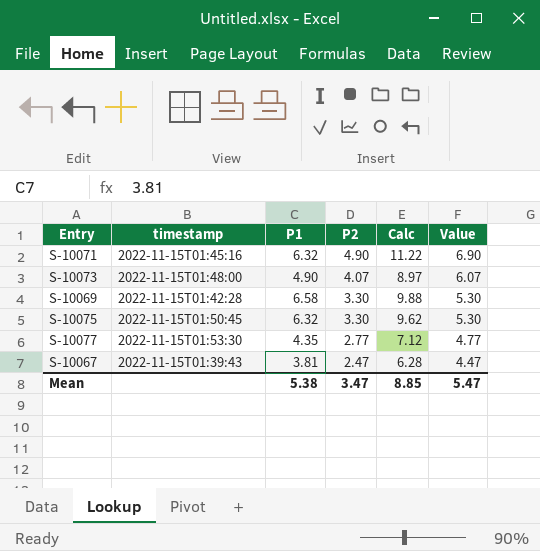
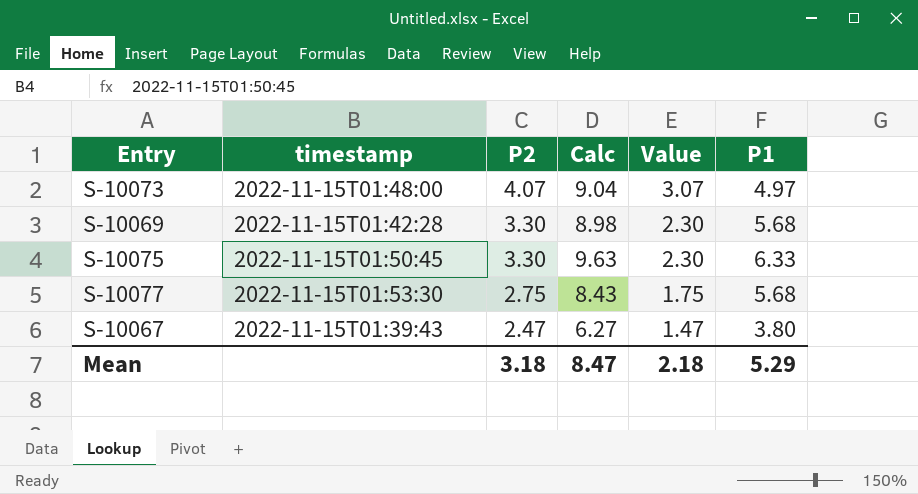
column Value | formula: [P2] + 2 -> [P2] - 1
column P1 | position: 3 -> 6
row S-10071: 2022-11-15T01:45:16 | 6.32 | 4.90 | 11.22 | 6.90 -> none
S-10073 | Calc: 8.97 -> 9.04
S-10073 | P1: 4.90 -> 4.97
S-10069 | Calc: 9.88 -> 8.98
S-10069 | P1: 6.58 -> 5.68
S-10075 | Calc: 9.62 -> 9.63
S-10075 | P1: 6.32 -> 6.33
S-10077 | P2: 2.77 -> 2.75
S-10077 | Calc: 7.12 -> 8.43
S-10077 | P1: 4.35 -> 5.68
S-10067 | Calc: 6.28 -> 6.27
S-10067 | P1: 3.81 -> 3.80
Mean | P2: 3.47 -> 3.18
Mean | Calc: 8.85 -> 8.47
Mean | Value: 5.47 -> 2.18
Mean | P1: 5.38 -> 5.29

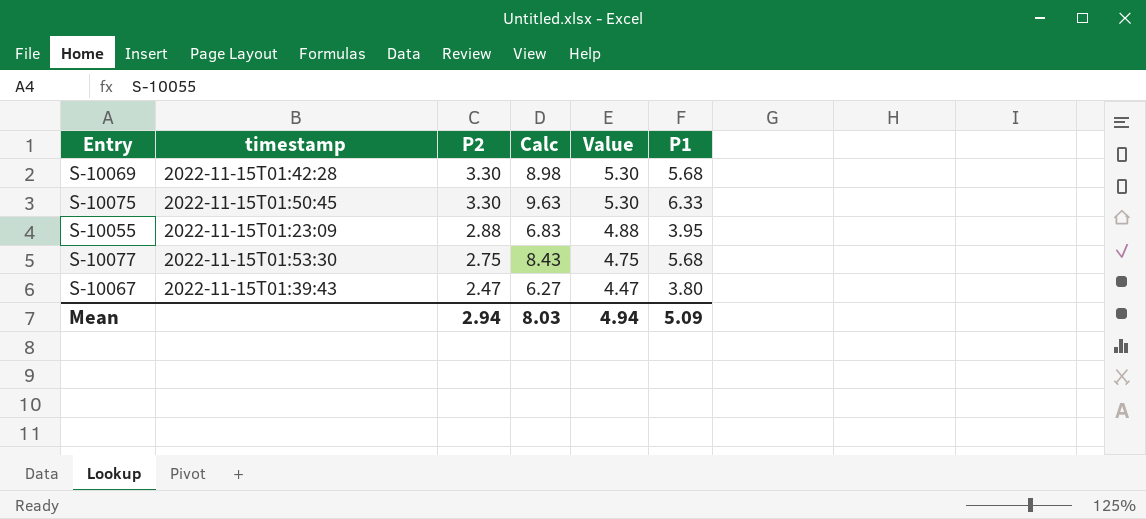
column Value | formula: [P2] - 1 -> [P2] + 2
row S-10073: 2022-11-15T01:48:00 | 4.07 | 9.04 | 3.07 | 4.97 -> none
row S-10055: none -> 2022-11-15T01:23:09 | 2.88 | 6.83 | 4.88 | 3.95
Mean | P2: 3.18 -> 2.94
Mean | Calc: 8.47 -> 8.03
Mean | Value: 2.18 -> 4.94
Mean | P1: 5.29 -> 5.09

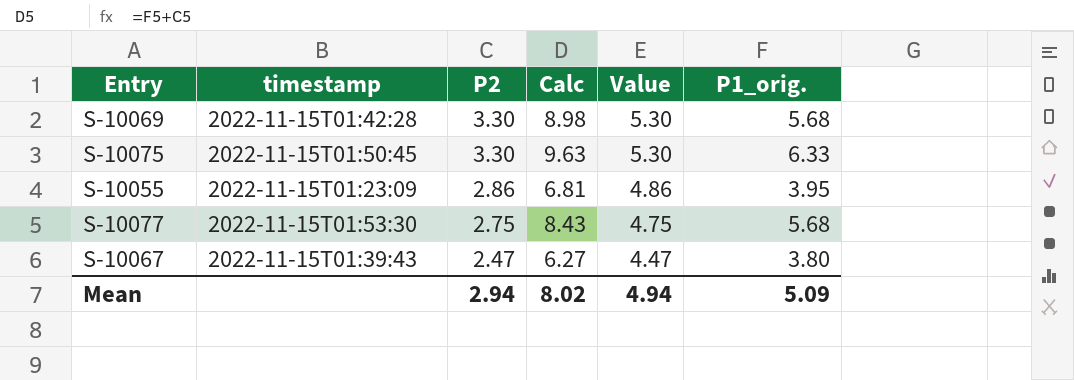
column name: P1 -> P1_orig.
S-10055 | P2: 2.88 -> 2.86
S-10055 | Calc: 6.83 -> 6.81
S-10055 | Value: 4.88 -> 4.86
Mean | Calc: 8.03 -> 8.02

